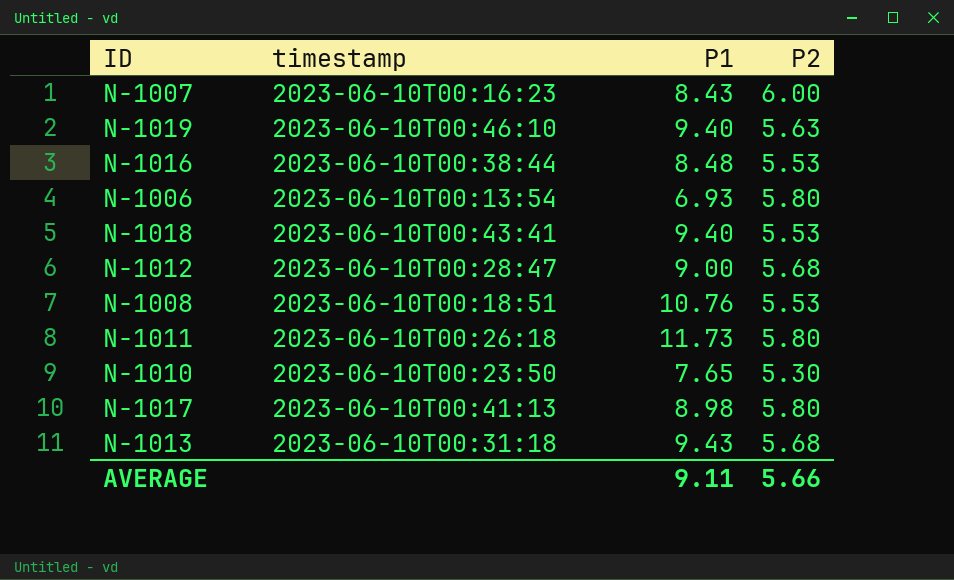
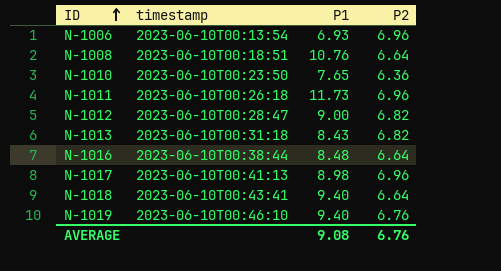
row order: none -> ID ascending
row N-1007: 2023-06-10T00:16:23 | 8.43 | 6.00 -> none
N-1006 | P2: 5.80 -> 6.96
N-1008 | P2: 5.53 -> 6.64
N-1010 | P2: 5.30 -> 6.36
N-1011 | P2: 5.80 -> 6.96
N-1012 | P2: 5.68 -> 6.82
N-1013 | P1: 9.43 -> 8.43
N-1013 | P2: 5.68 -> 6.82
N-1016 | P2: 5.53 -> 6.64
N-1017 | P2: 5.80 -> 6.96
N-1018 | P2: 5.53 -> 6.64
N-1019 | P2: 5.63 -> 6.76
AVERAGE | P1: 9.11 -> 9.08
AVERAGE | P2: 5.66 -> 6.76

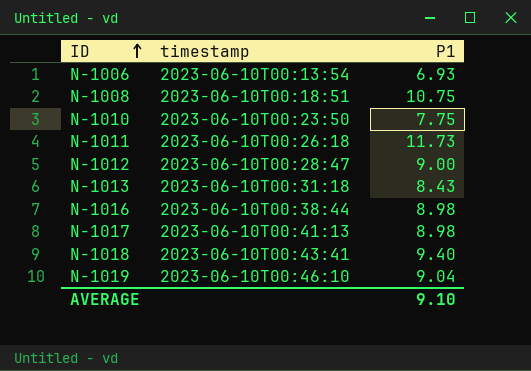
column P2 | position: 4 -> none
N-1008 | P1: 10.76 -> 10.75
N-1010 | P1: 7.65 -> 7.75
N-1016 | P1: 8.48 -> 8.98
N-1019 | P1: 9.40 -> 9.04
AVERAGE | P1: 9.08 -> 9.10

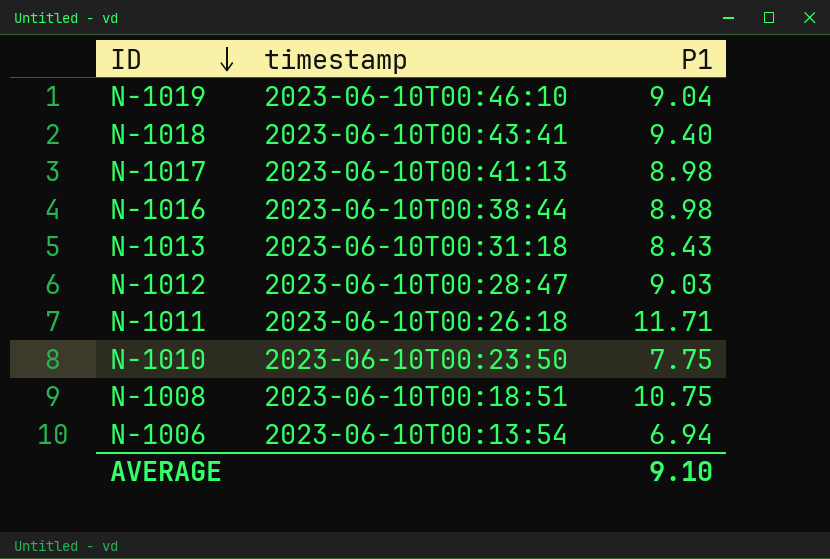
row order: ID ascending -> ID descending
N-1012 | P1: 9.00 -> 9.03
N-1011 | P1: 11.73 -> 11.71
N-1006 | P1: 6.93 -> 6.94

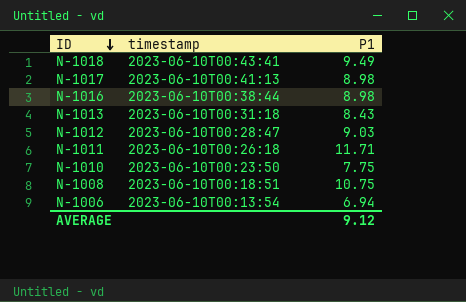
row N-1019: 2023-06-10T00:46:10 | 9.04 -> none
N-1018 | P1: 9.40 -> 9.49
AVERAGE | P1: 9.10 -> 9.12

